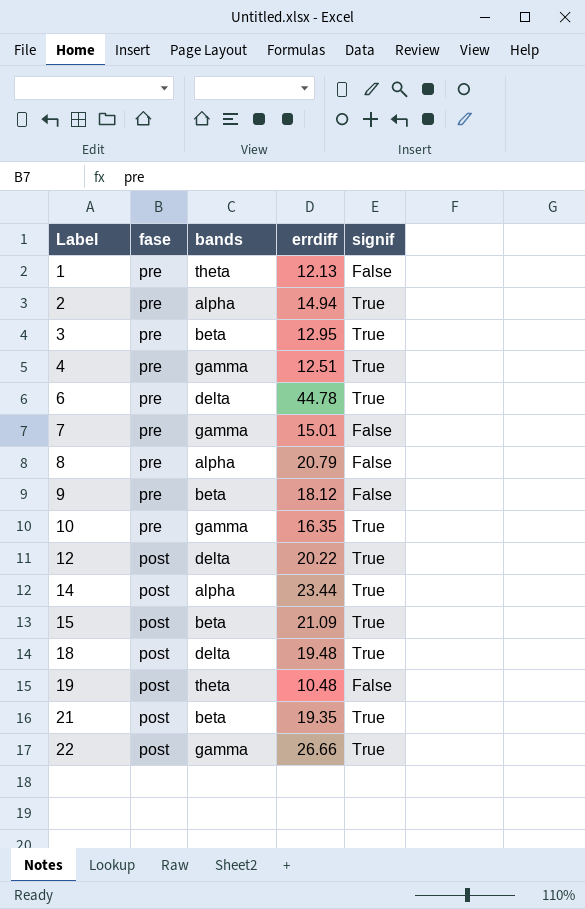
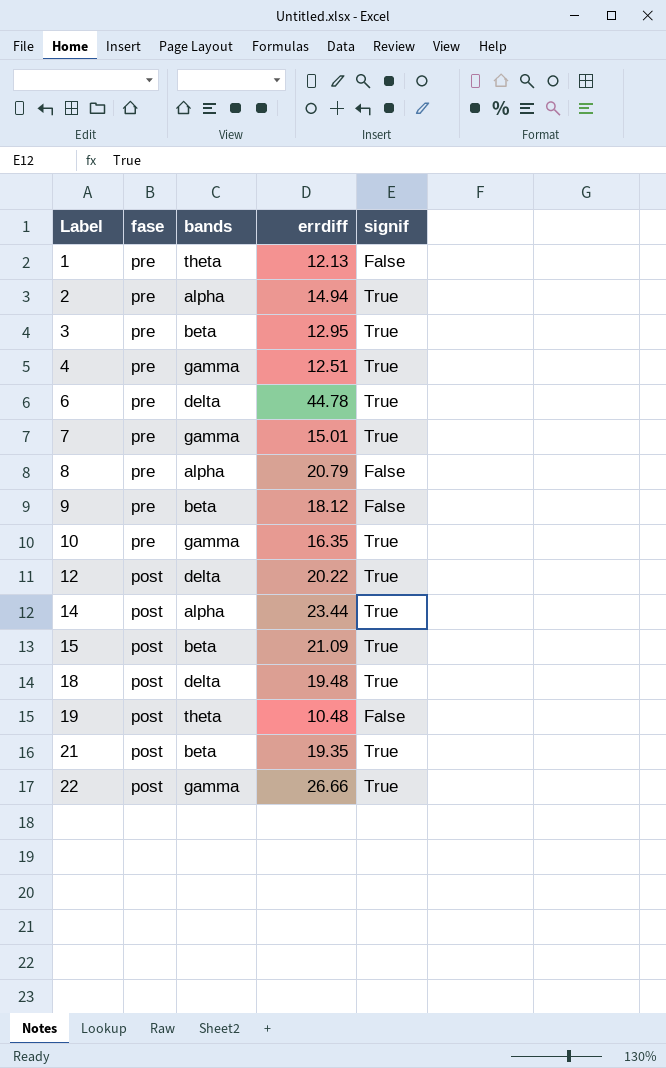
7 | signif: False -> True

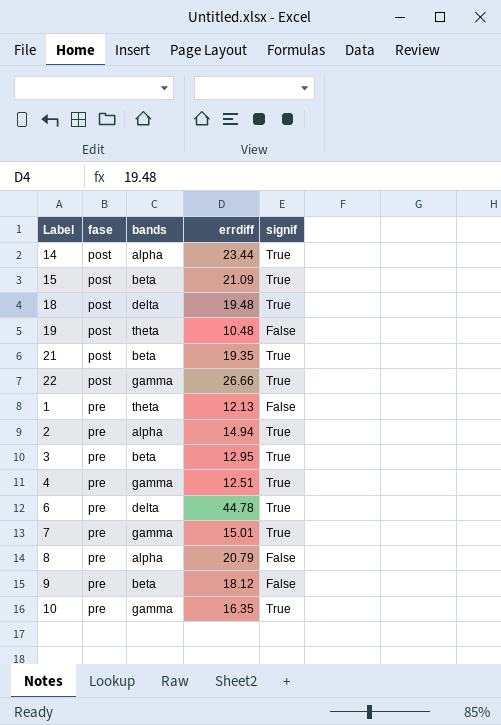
row order: Label ascending -> fase ascending
row 12: post | delta | 20.22 | True -> none

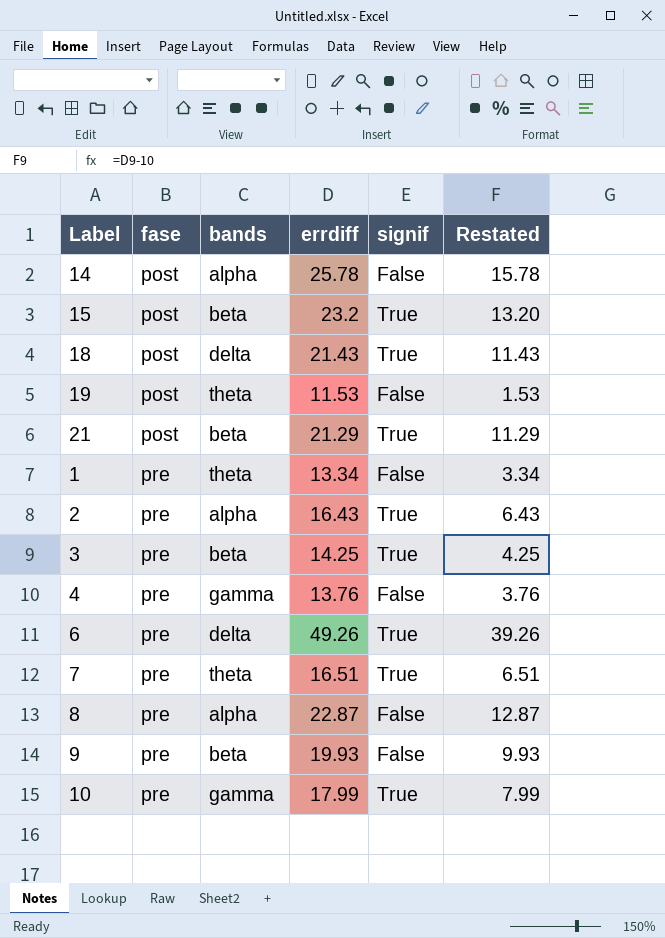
column Restated | formula: none -> [errdiff] - 10
row 22: post | gamma | 26.66 | True -> none
14 | errdiff: 23.44 -> 25.78
14 | signif: True -> False
15 | errdiff: 21.09 -> 23.2
18 | errdiff: 19.48 -> 21.43
19 | errdiff: 10.48 -> 11.53
21 | errdiff: 19.35 -> 21.29
1 | errdiff: 12.13 -> 13.34
2 | errdiff: 14.94 -> 16.43
3 | errdiff: 12.95 -> 14.25
4 | errdiff: 12.51 -> 13.76
4 | signif: True -> False
6 | errdiff: 44.78 -> 49.26
7 | bands: gamma -> theta
7 | errdiff: 15.01 -> 16.51
8 | errdiff: 20.79 -> 22.87
9 | errdiff: 18.12 -> 19.93
10 | errdiff: 16.35 -> 17.99

